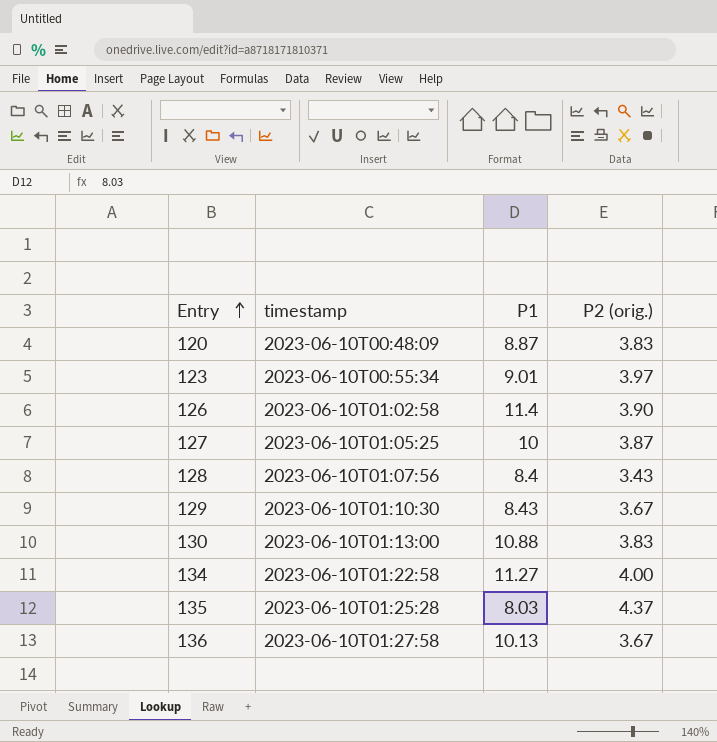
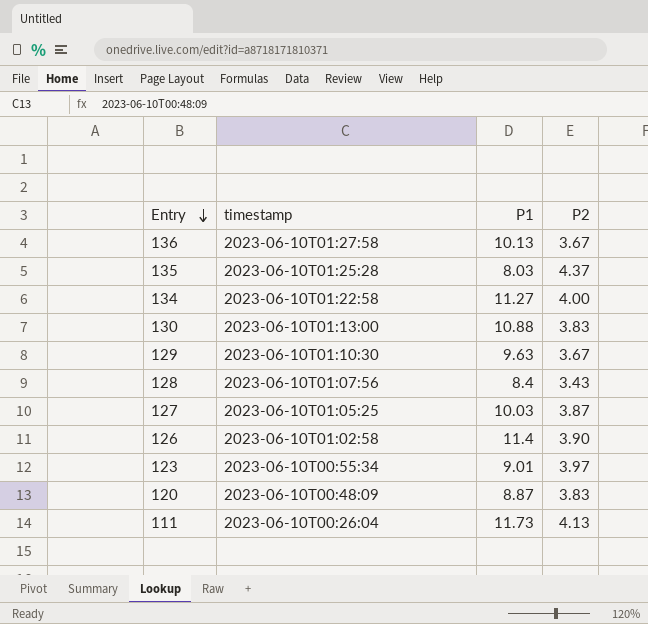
row order: Entry ascending -> Entry descending
column name: P2 (orig.) -> P2
129 | P1: 8.43 -> 9.63
127 | P1: 10 -> 10.03
row 111: none -> 2023-06-10T00:26:04 | 11.73 | 4.13

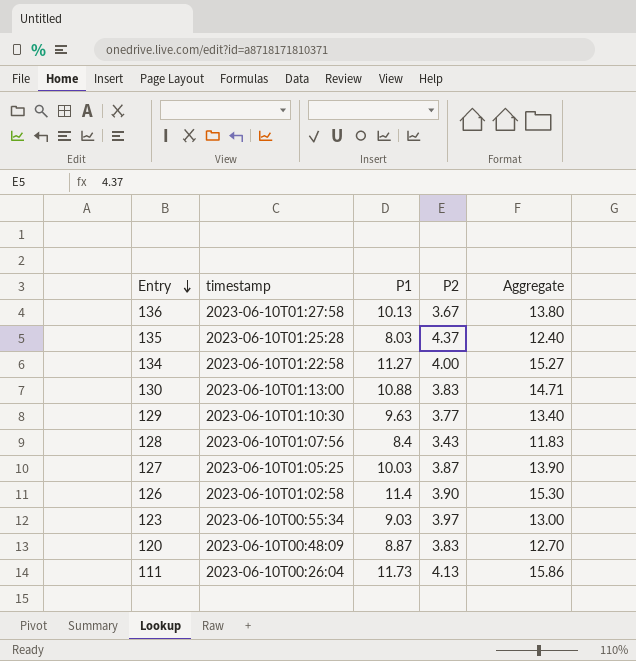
column Aggregate | formula: none -> [P1] + [P2]
129 | P2: 3.67 -> 3.77
123 | P1: 9.01 -> 9.03

